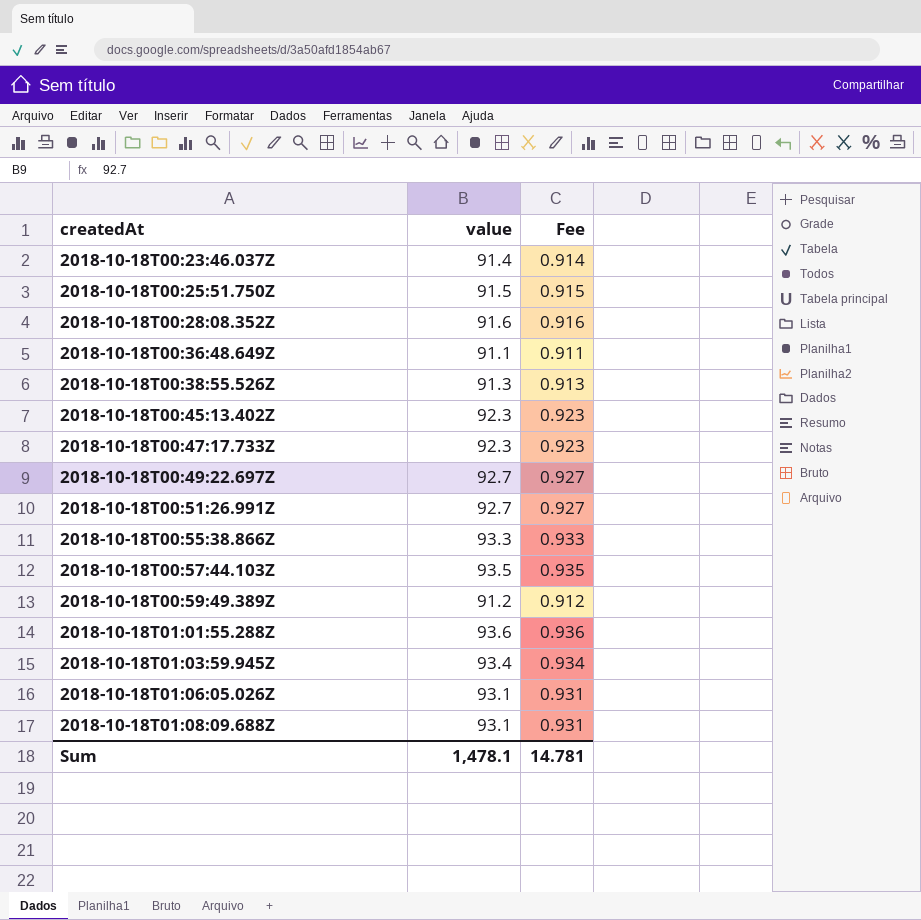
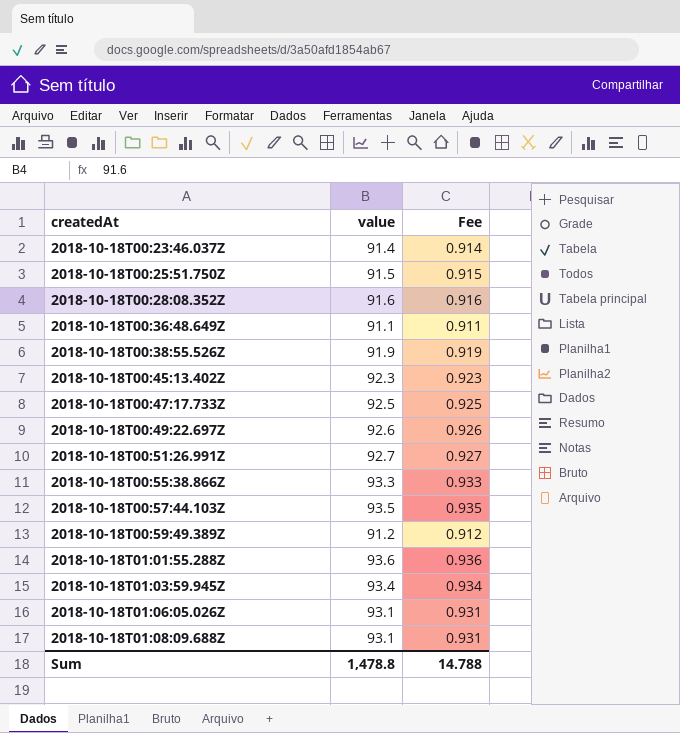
2018-10-18T00:38:55.526Z | value: 91.3 -> 91.9
2018-10-18T00:38:55.526Z | Fee: 0.913 -> 0.919
2018-10-18T00:47:17.733Z | value: 92.3 -> 92.5
2018-10-18T00:47:17.733Z | Fee: 0.923 -> 0.925
2018-10-18T00:49:22.697Z | value: 92.7 -> 92.6
2018-10-18T00:49:22.697Z | Fee: 0.927 -> 0.926
Sum | value: 1,478.1 -> 1,478.8
Sum | Fee: 14.781 -> 14.788

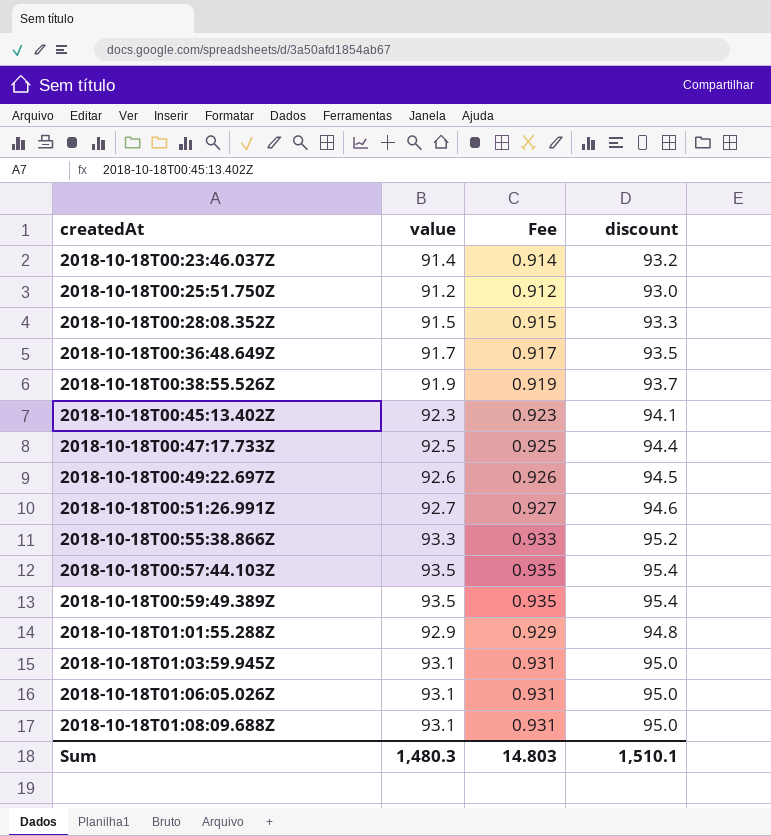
column discount | formula: none -> [value] * 1.02
2018-10-18T00:25:51.750Z | value: 91.5 -> 91.2
2018-10-18T00:25:51.750Z | Fee: 0.915 -> 0.912
2018-10-18T00:28:08.352Z | value: 91.6 -> 91.5
2018-10-18T00:28:08.352Z | Fee: 0.916 -> 0.915
2018-10-18T00:36:48.649Z | value: 91.1 -> 91.7
2018-10-18T00:36:48.649Z | Fee: 0.911 -> 0.917
2018-10-18T00:59:49.389Z | value: 91.2 -> 93.5
2018-10-18T00:59:49.389Z | Fee: 0.912 -> 0.935
2018-10-18T01:01:55.288Z | value: 93.6 -> 92.9
2018-10-18T01:01:55.288Z | Fee: 0.936 -> 0.929
2018-10-18T01:03:59.945Z | value: 93.4 -> 93.1
2018-10-18T01:03:59.945Z | Fee: 0.934 -> 0.931
Sum | value: 1,478.8 -> 1,480.3
Sum | Fee: 14.788 -> 14.803

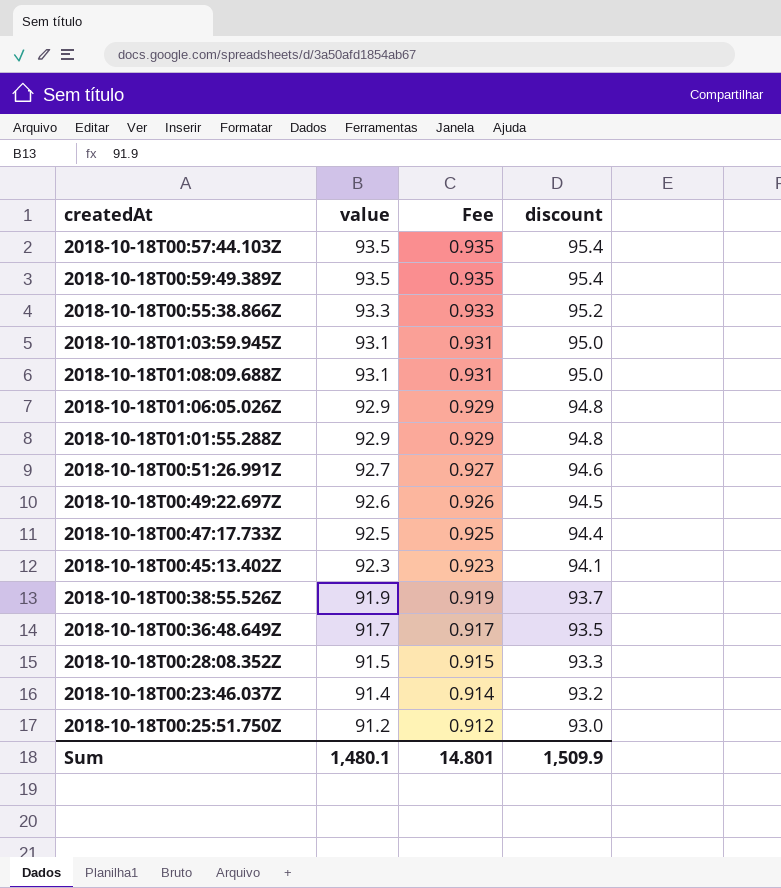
row order: createdAt ascending -> value descending
2018-10-18T01:06:05.026Z | value: 93.1 -> 92.9
2018-10-18T01:06:05.026Z | Fee: 0.931 -> 0.929
2018-10-18T01:06:05.026Z | discount: 95.0 -> 94.8
Sum | value: 1,480.3 -> 1,480.1
Sum | Fee: 14.803 -> 14.801
Sum | discount: 1,510.1 -> 1,509.9

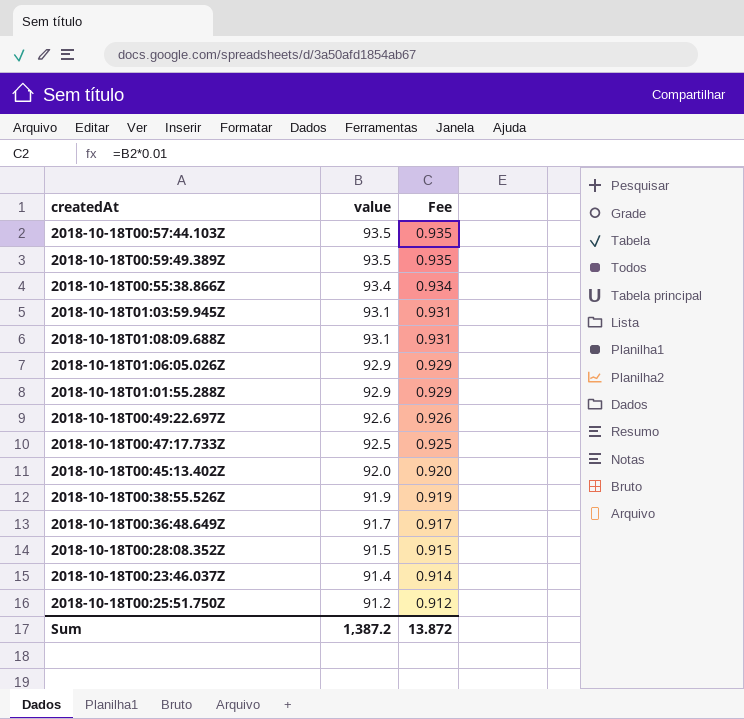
column discount | formula: [value] * 1.02 -> none
row 2018-10-18T00:51:26.991Z: 92.7 | 0.927 | 94.6 -> none
2018-10-18T00:55:38.866Z | value: 93.3 -> 93.4
2018-10-18T00:55:38.866Z | Fee: 0.933 -> 0.934
2018-10-18T00:45:13.402Z | value: 92.3 -> 92.0
2018-10-18T00:45:13.402Z | Fee: 0.923 -> 0.920
Sum | value: 1,480.1 -> 1,387.2
Sum | Fee: 14.801 -> 13.872

